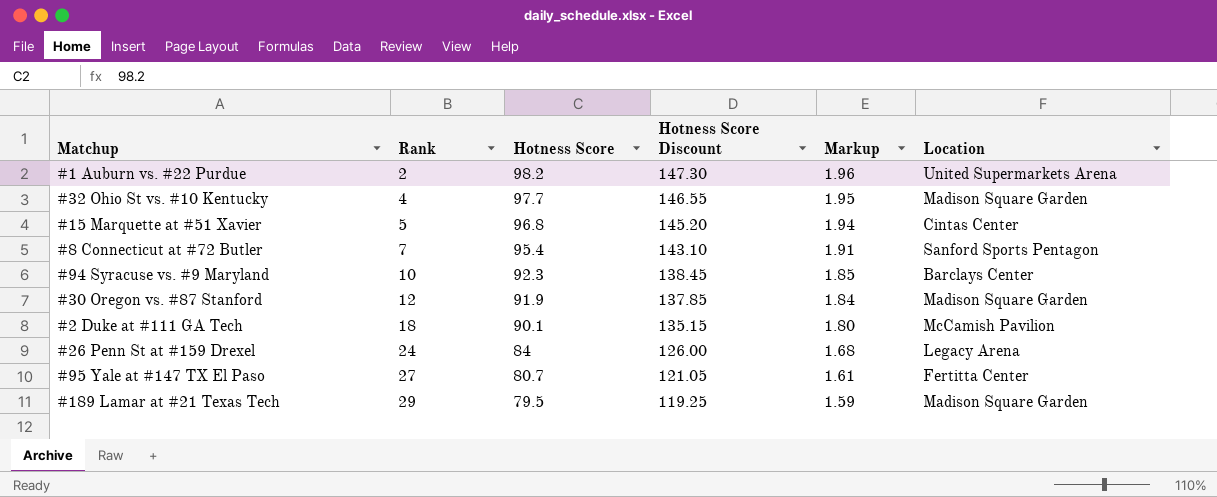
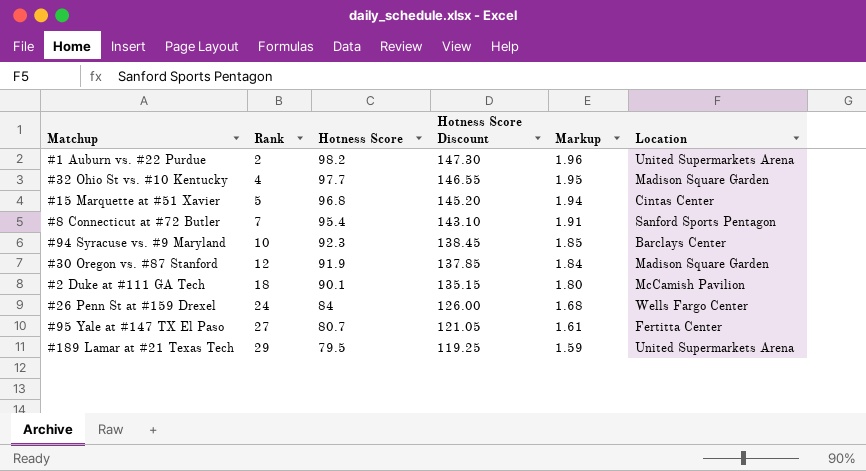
#26 Penn St at #159 Drexel | Location: Legacy Arena -> Wells Fargo Center
#189 Lamar at #21 Texas Tech | Location: Madison Square Garden -> United Supermarkets Arena

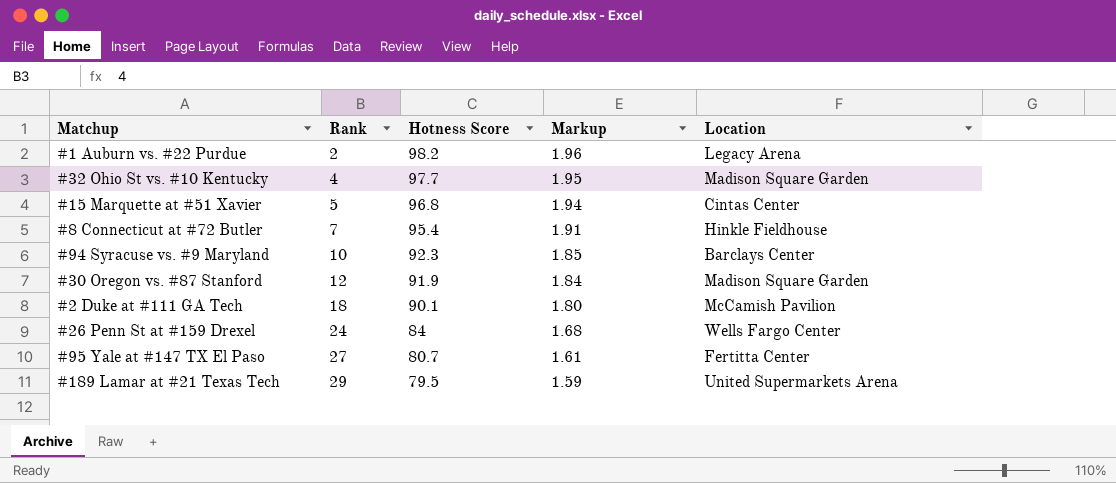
column Hotness Score Discount | formula: [Hotness Score] * 1.5 -> none
#1 Auburn vs. #22 Purdue | Location: United Supermarkets Arena -> Legacy Arena
#8 Connecticut at #72 Butler | Location: Sanford Sports Pentagon -> Hinkle Fieldhouse

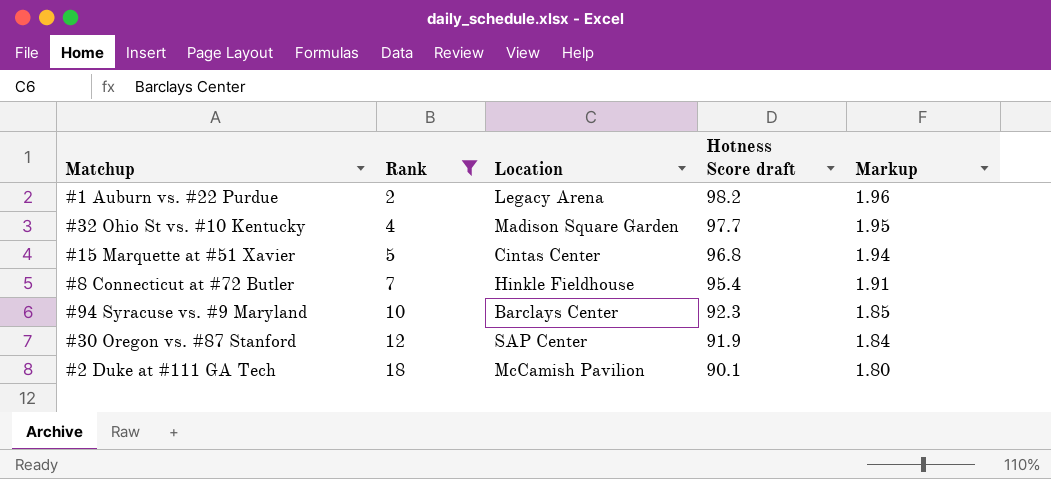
filter: none -> Rank <= 18
column Location | position: 5 -> 3
column name: Hotness Score -> Hotness Score draft
#30 Oregon vs. #87 Stanford | Location: Madison Square Garden -> SAP Center

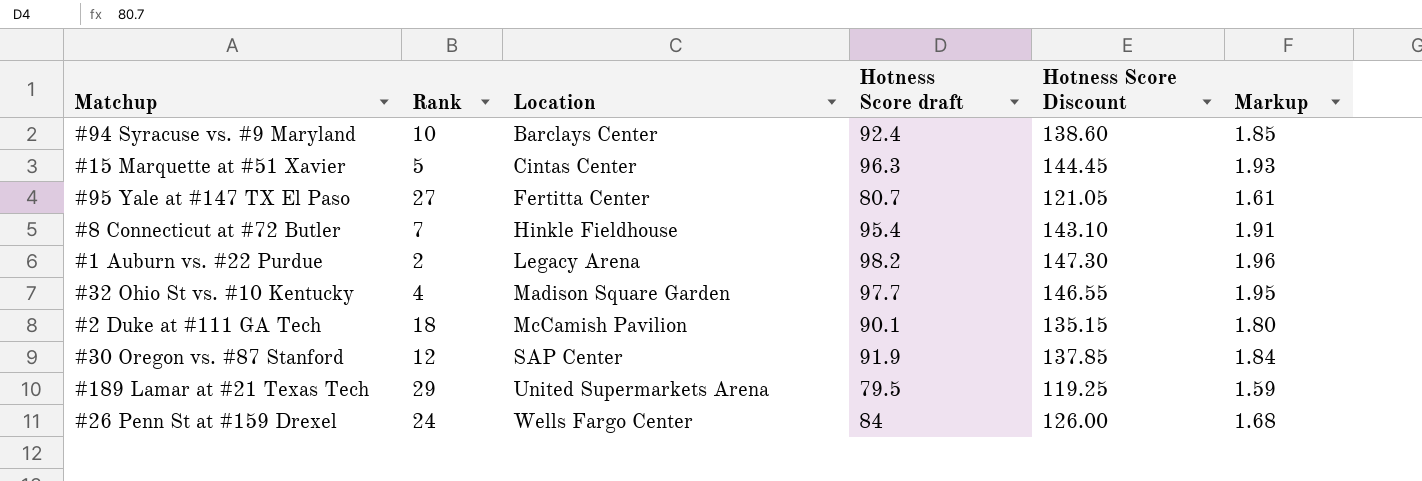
filter: Rank <= 18 -> none
row order: Rank ascending -> Location ascending
column Hotness Score Discount | formula: none -> [Hotness Score draft] * 1.5
#94 Syracuse vs. #9 Maryland | Hotness Score draft: 92.3 -> 92.4
#15 Marquette at #51 Xavier | Hotness Score draft: 96.8 -> 96.3
#15 Marquette at #51 Xavier | Markup: 1.94 -> 1.93

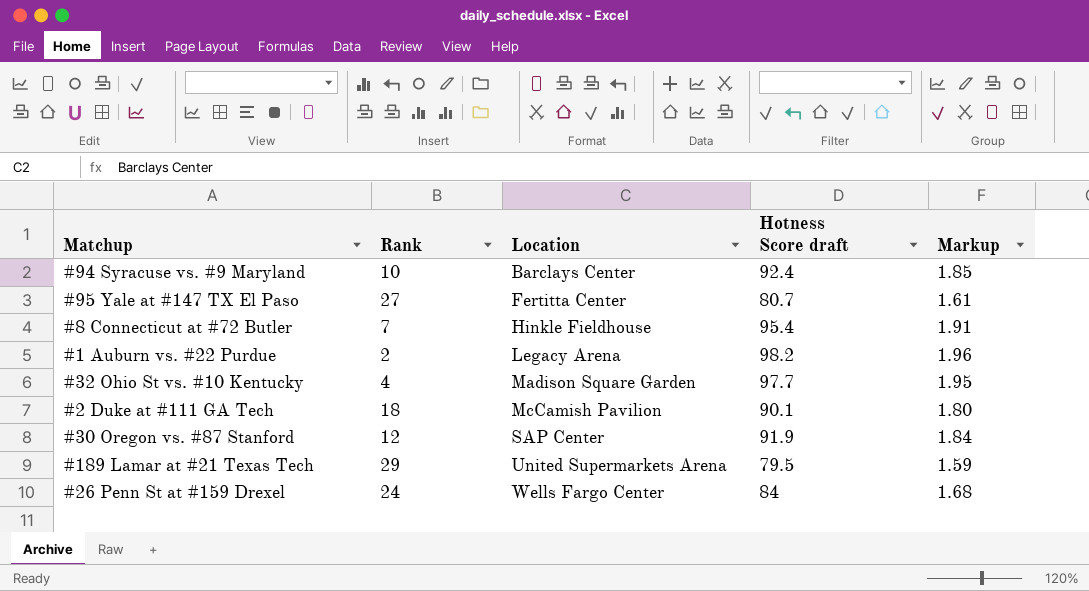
column Hotness Score Discount | formula: [Hotness Score draft] * 1.5 -> none
row #15 Marquette at #51 Xavier: 5 | Cintas Center | 96.3 | 144.45 | 1.93 -> none

